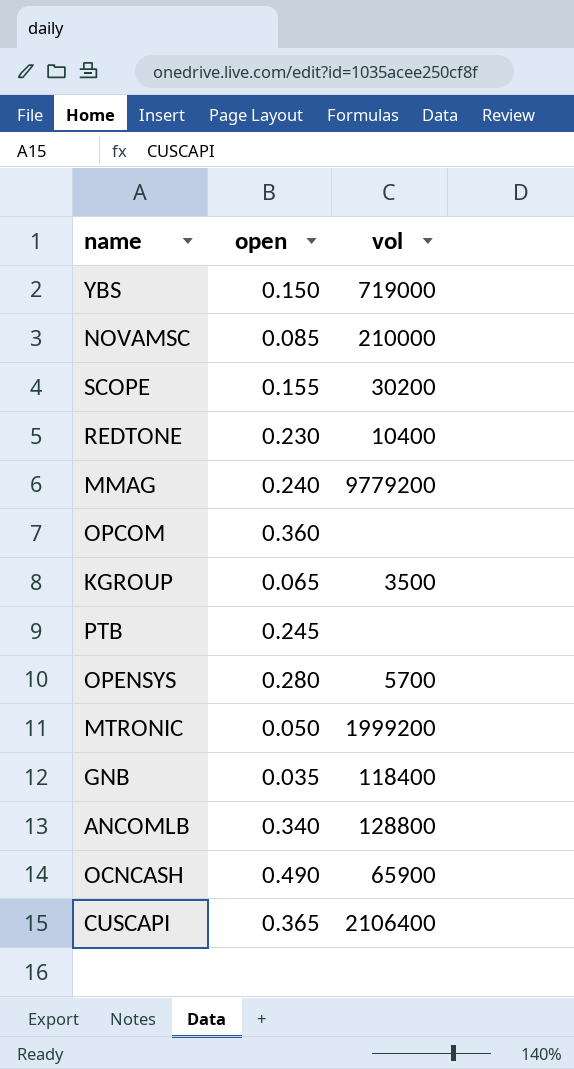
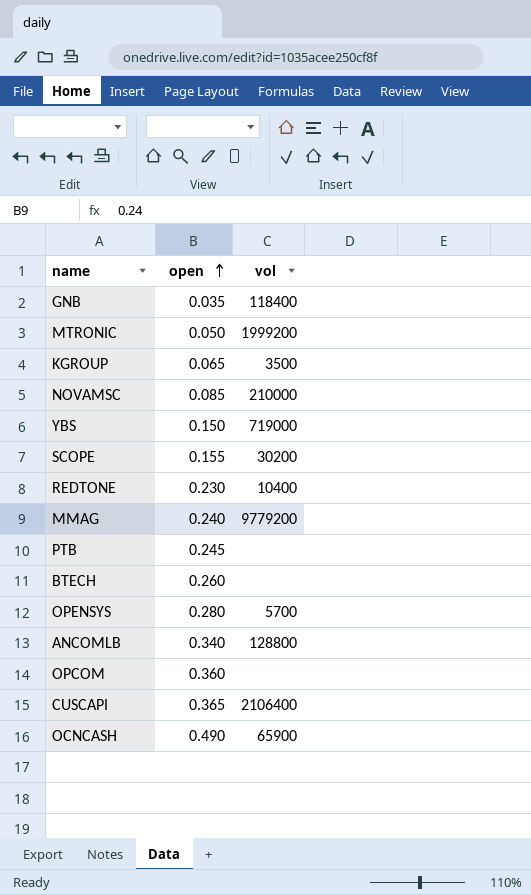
row order: none -> open ascending
row BTECH: none -> 0.260 | none

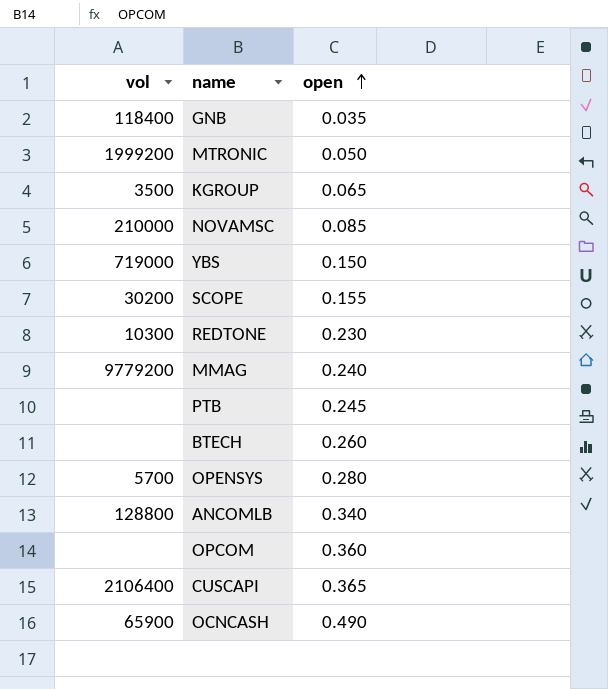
column vol | position: 3 -> 1
REDTONE | vol: 10400 -> 10300

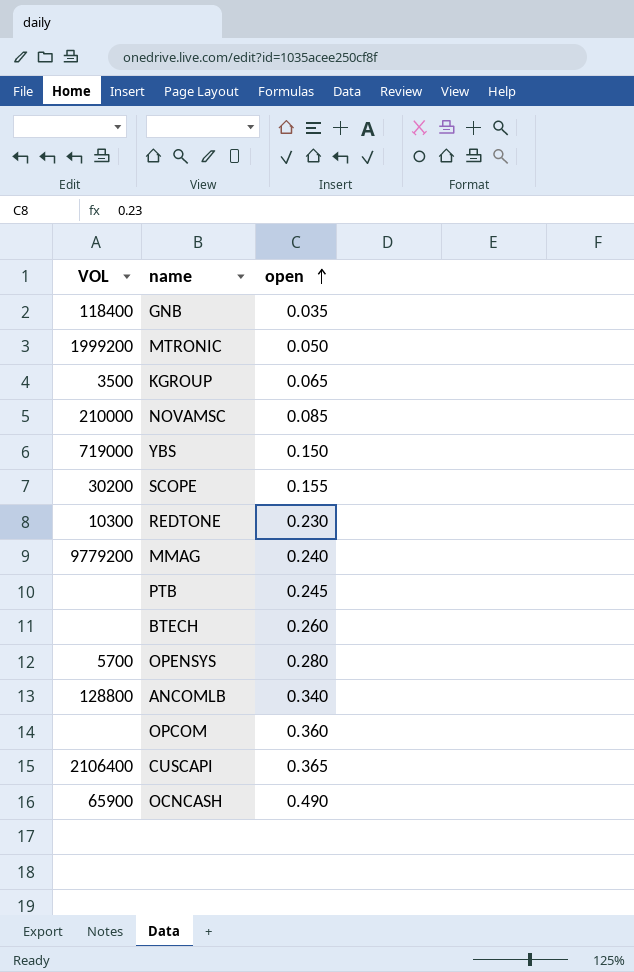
column name: vol -> VOL

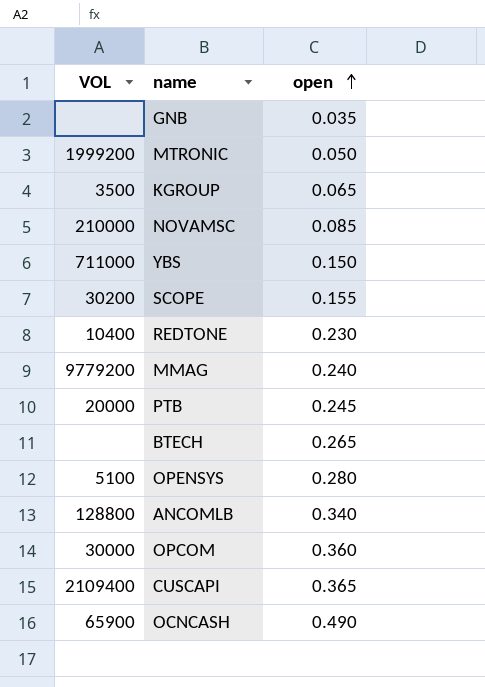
GNB | VOL: 118400 -> none
YBS | VOL: 719000 -> 711000
REDTONE | VOL: 10300 -> 10400
PTB | VOL: none -> 20000
BTECH | open: 0.260 -> 0.265
OPENSYS | VOL: 5700 -> 5100
OPCOM | VOL: none -> 30000
CUSCAPI | VOL: 2106400 -> 2109400

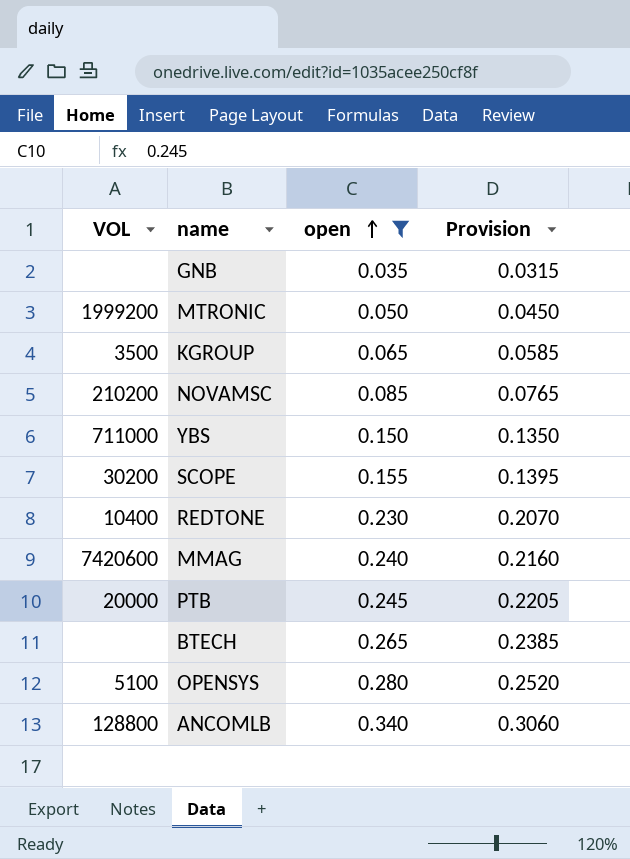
filter: none -> open <= 0.340
column Provision | formula: none -> [open] * 0.9
NOVAMSC | VOL: 210000 -> 210200
MMAG | VOL: 9779200 -> 7420600

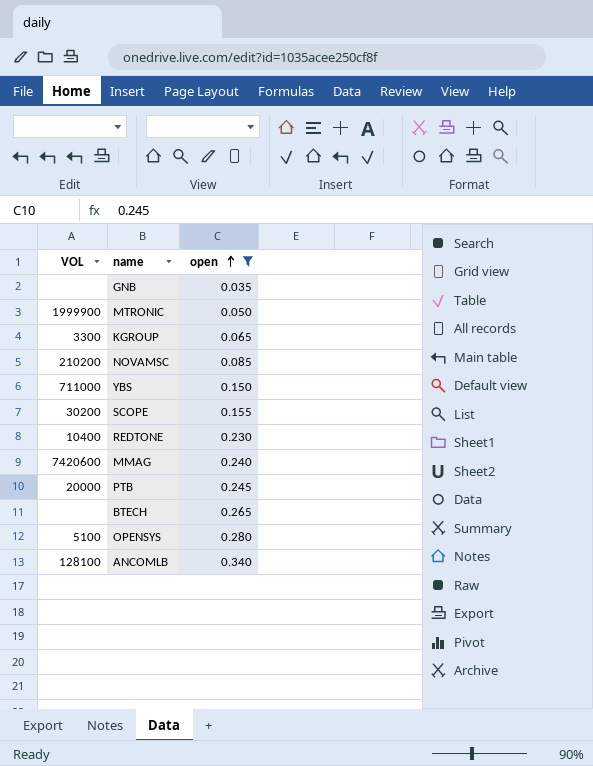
column Provision | formula: [open] * 0.9 -> none
MTRONIC | VOL: 1999200 -> 1999900
KGROUP | VOL: 3500 -> 3300
ANCOMLB | VOL: 128800 -> 128100

